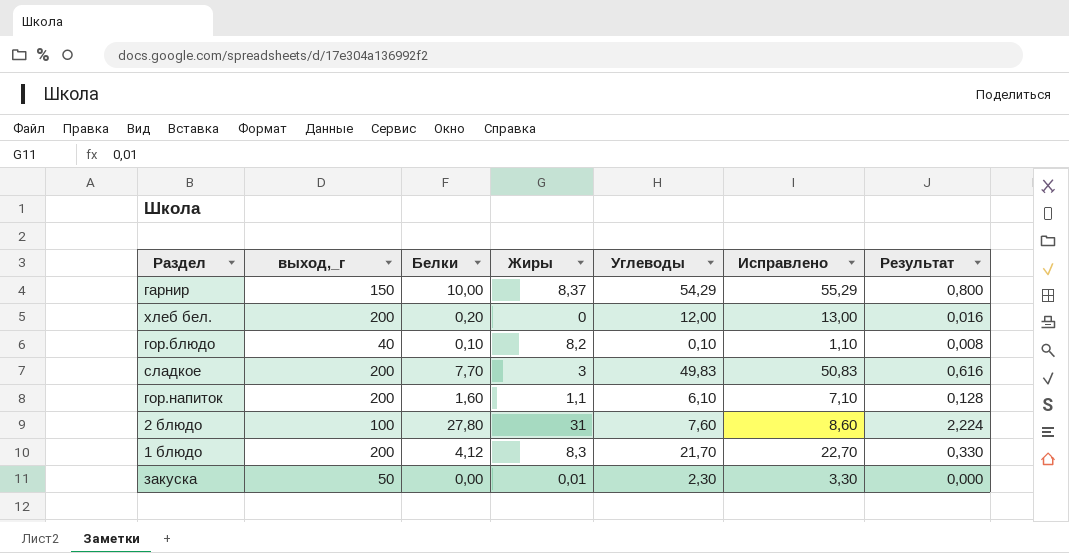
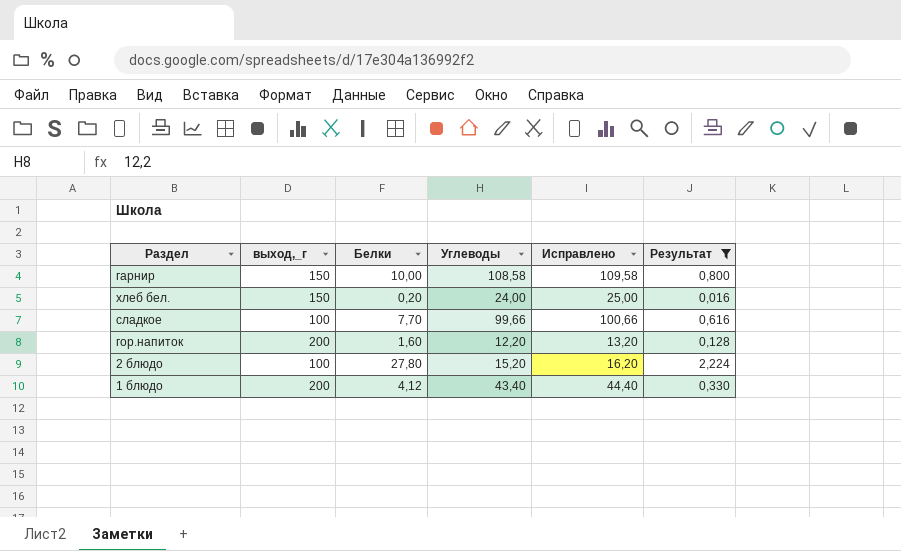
filter: none -> Результат >= 0,016
column Жиры | position: 4 -> none
гарнир | Углеводы: 54,29 -> 108,58
гарнир | Исправлено: 55,29 -> 109,58
хлеб бел. | выход,_г: 200 -> 150
хлеб бел. | Углеводы: 12,00 -> 24,00
хлеб бел. | Исправлено: 13,00 -> 25,00
сладкое | выход,_г: 200 -> 100
сладкое | Углеводы: 49,83 -> 99,66
сладкое | Исправлено: 50,83 -> 100,66
гор.напиток | Углеводы: 6,10 -> 12,20
гор.напиток | Исправлено: 7,10 -> 13,20
2 блюдо | Углеводы: 7,60 -> 15,20
2 блюдо | Исправлено: 8,60 -> 16,20
1 блюдо | Углеводы: 21,70 -> 43,40
1 блюдо | Исправлено: 22,70 -> 44,40

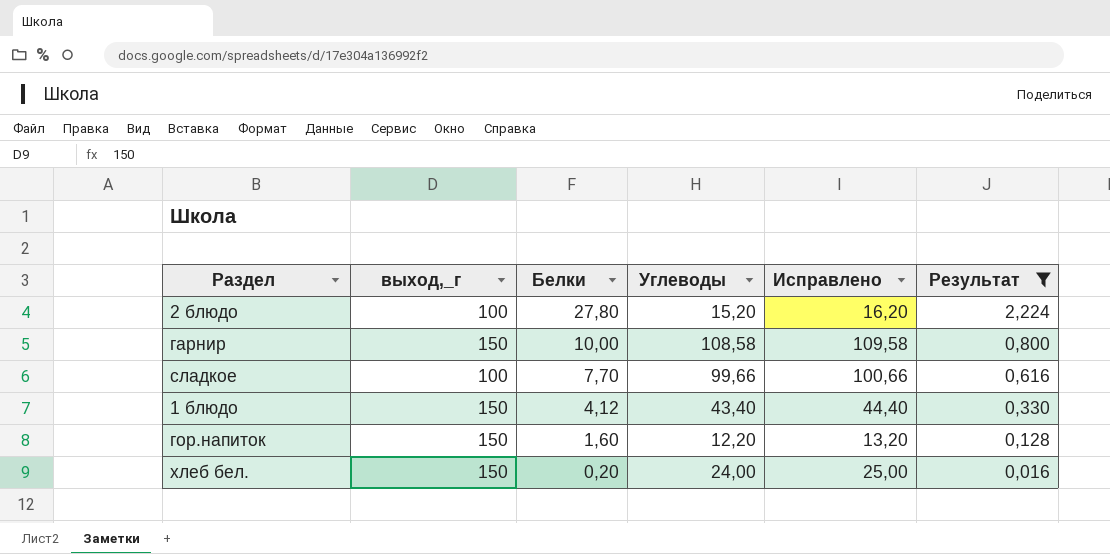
row order: none -> Белки descending
1 блюдо | выход,_г: 200 -> 150
гор.напиток | выход,_г: 200 -> 150

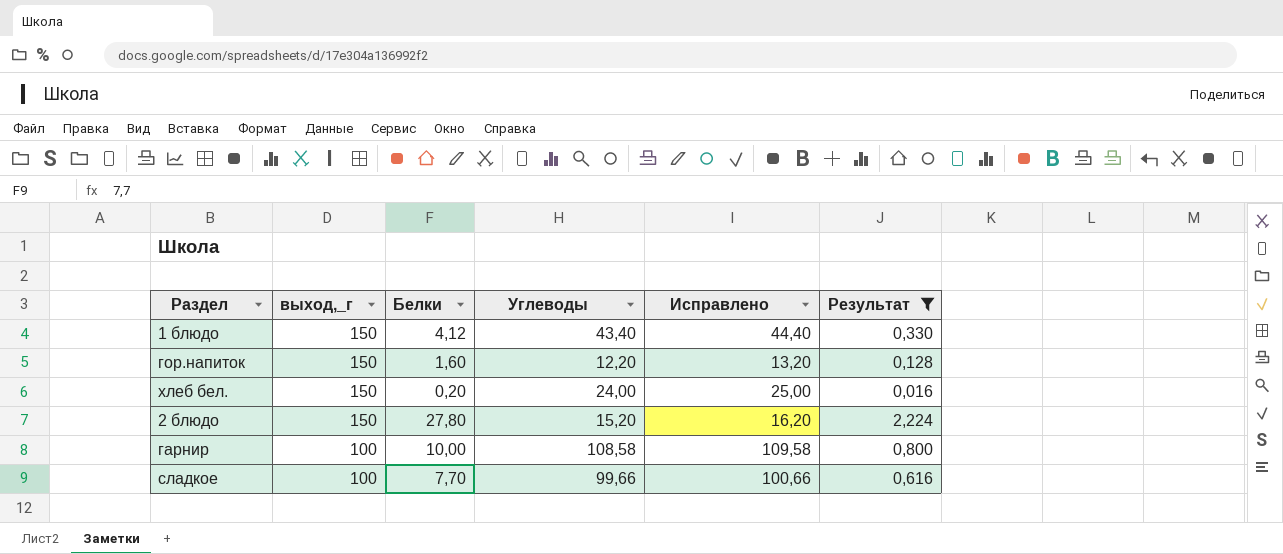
row order: Белки descending -> выход,_г descending
2 блюдо | выход,_г: 100 -> 150
гарнир | выход,_г: 150 -> 100

